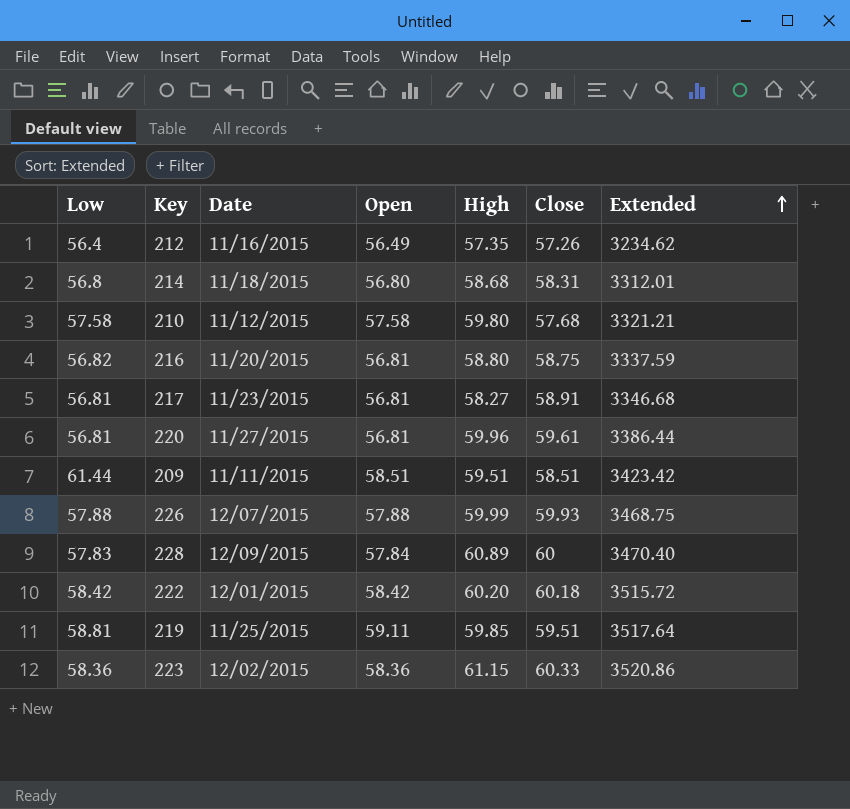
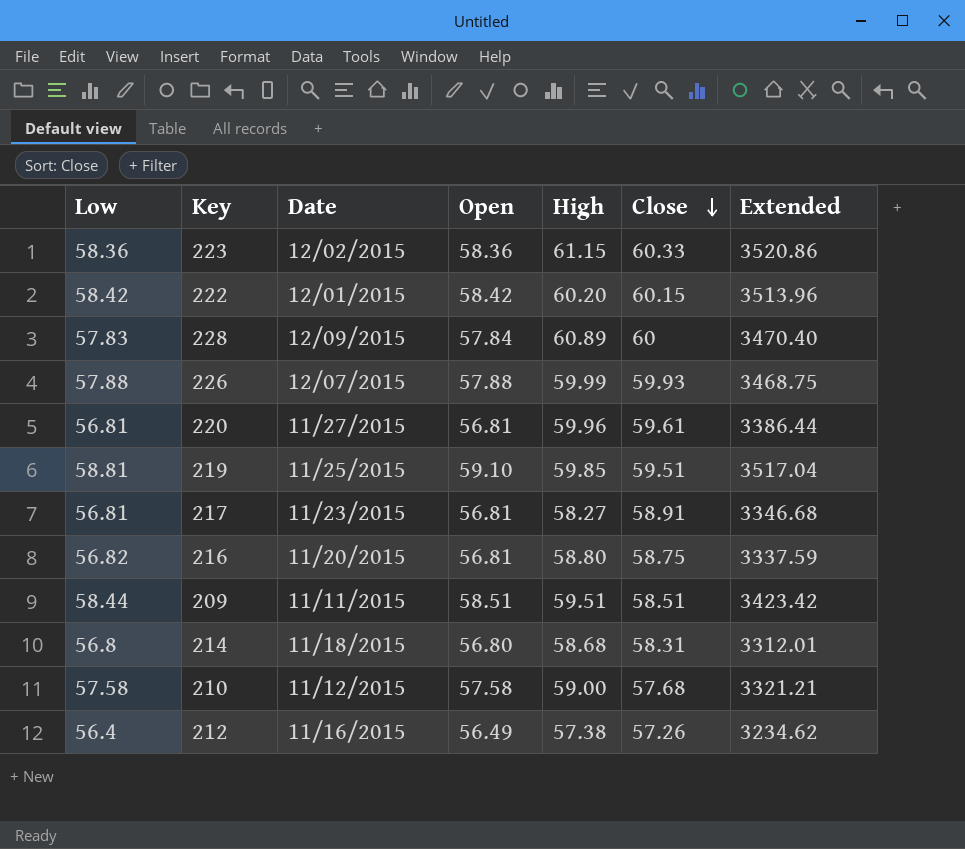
row order: Extended ascending -> Close descending
222 | Close: 60.18 -> 60.15
222 | Extended: 3515.72 -> 3513.96
219 | Open: 59.11 -> 59.10
219 | Extended: 3517.64 -> 3517.04
209 | Low: 61.44 -> 58.44
210 | High: 59.80 -> 59.00
212 | High: 57.35 -> 57.38

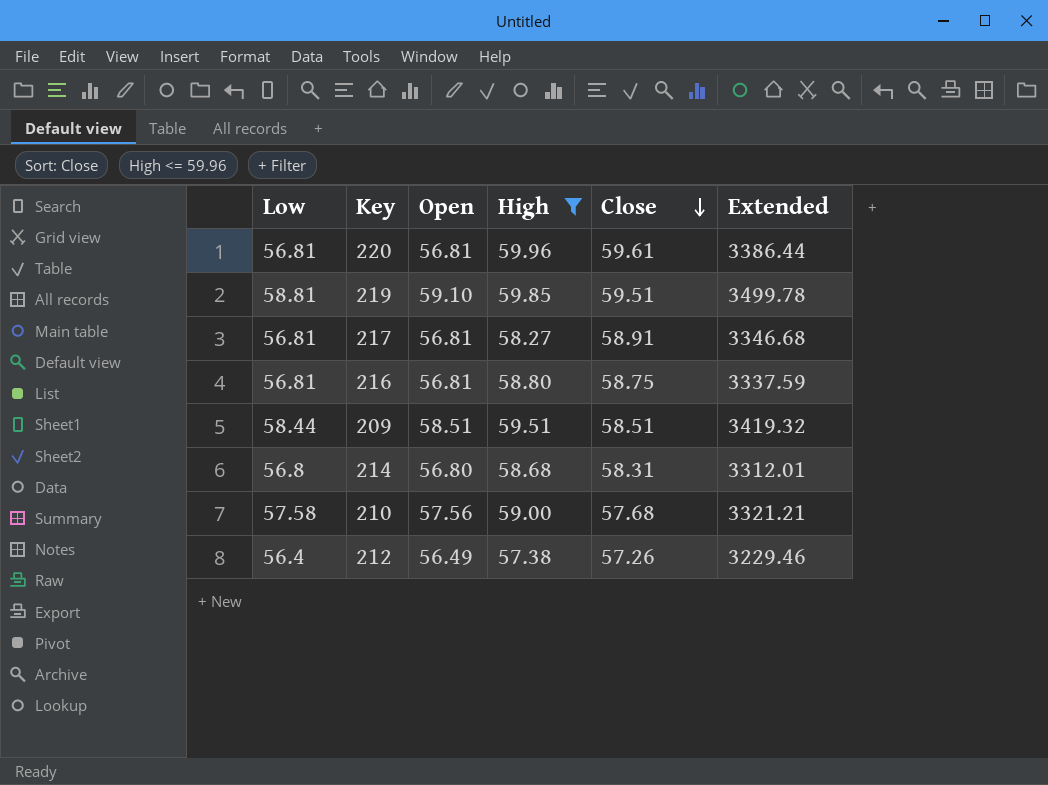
filter: none -> High <= 59.96
column Date | position: 3 -> none
column Extended | formula: [Open] * [Close] -> [Low] * [Close]
216 | Low: 56.82 -> 56.81
210 | Open: 57.58 -> 57.56

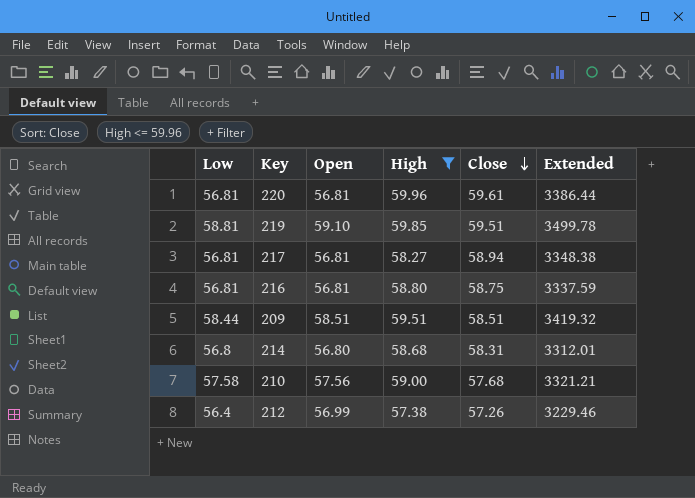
217 | Close: 58.91 -> 58.94
217 | Extended: 3346.68 -> 3348.38
212 | Open: 56.49 -> 56.99

